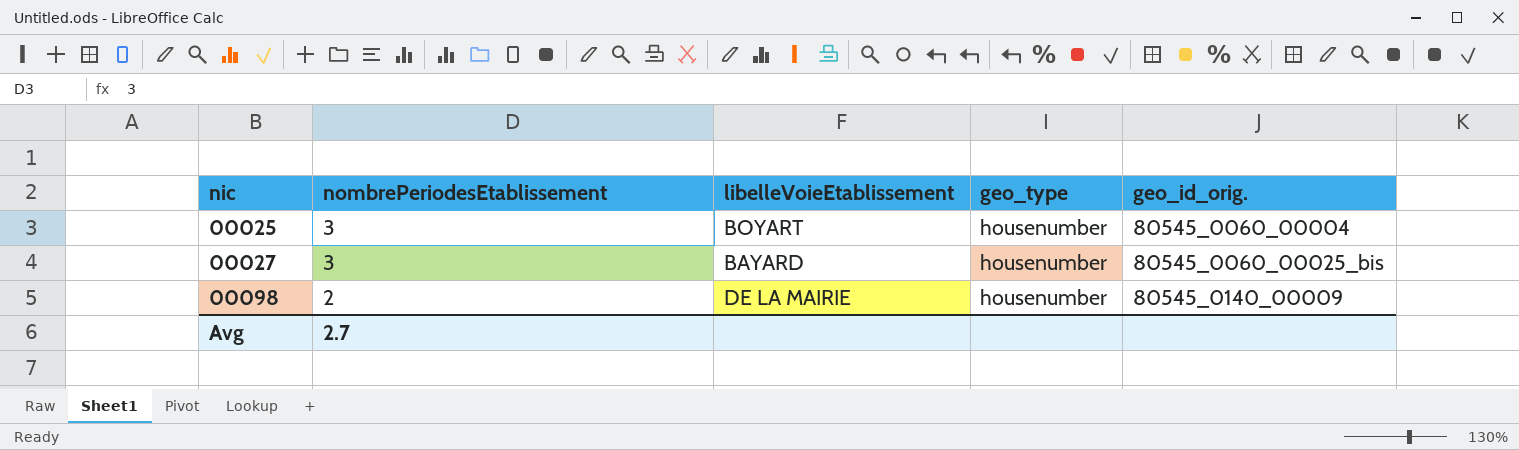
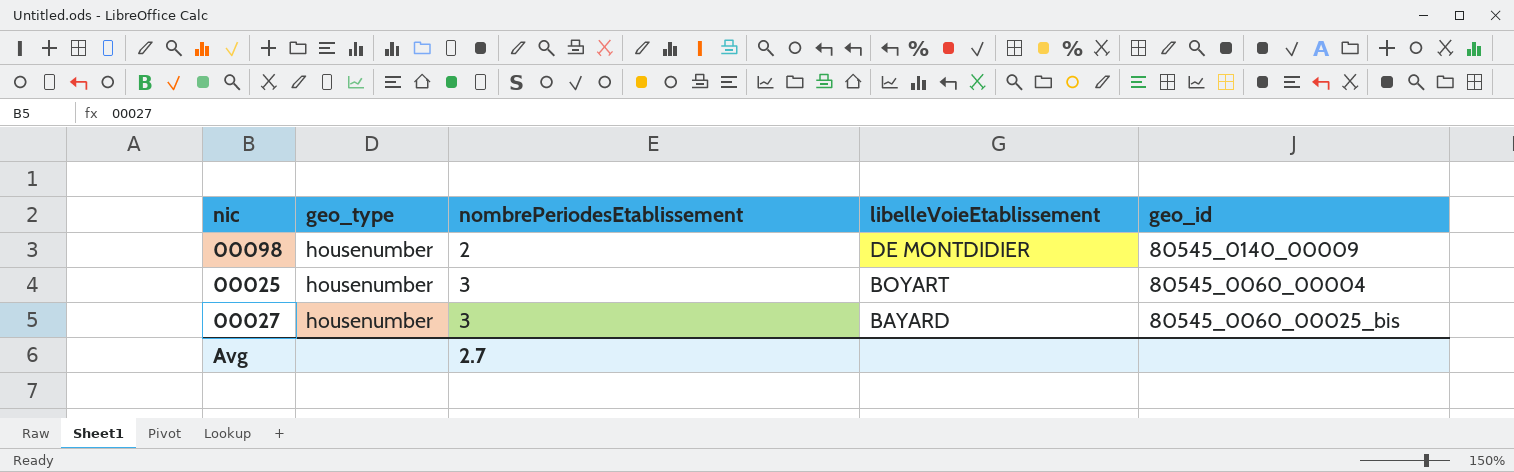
row order: nic ascending -> nombrePeriodesEtablissement ascending
column geo_type | position: 4 -> 2
column name: geo_id_orig. -> geo_id
00098 | libelleVoieEtablissement: DE LA MAIRIE -> DE MONTDIDIER

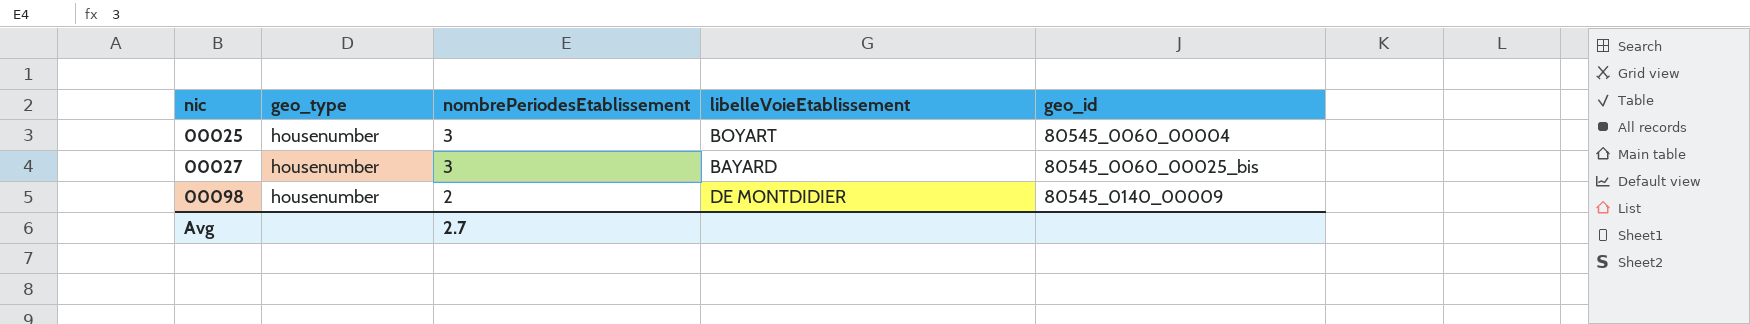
row order: nombrePeriodesEtablissement ascending -> nic ascending

